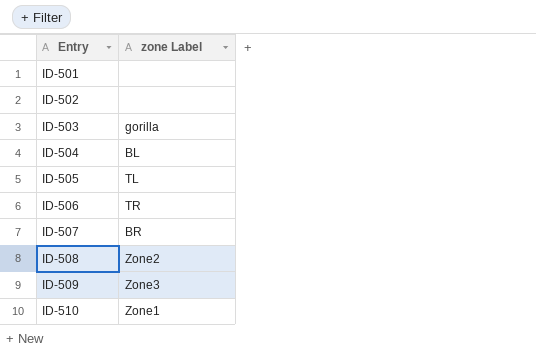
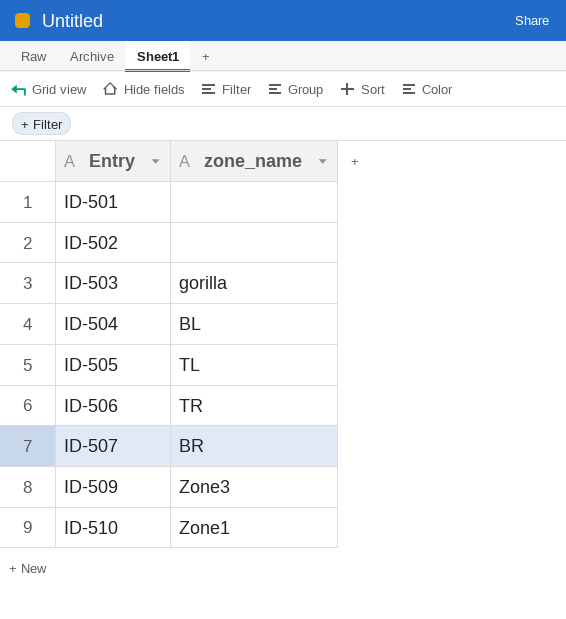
column name: zone Label -> zone_name
row ID-508: Zone2 -> none

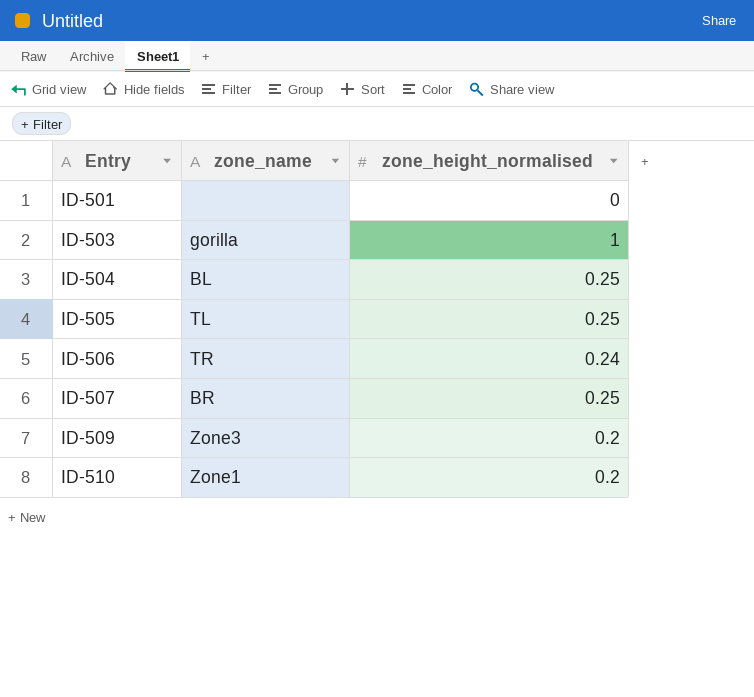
column zone_height_normalised | position: none -> 3
row ID-502: none -> none

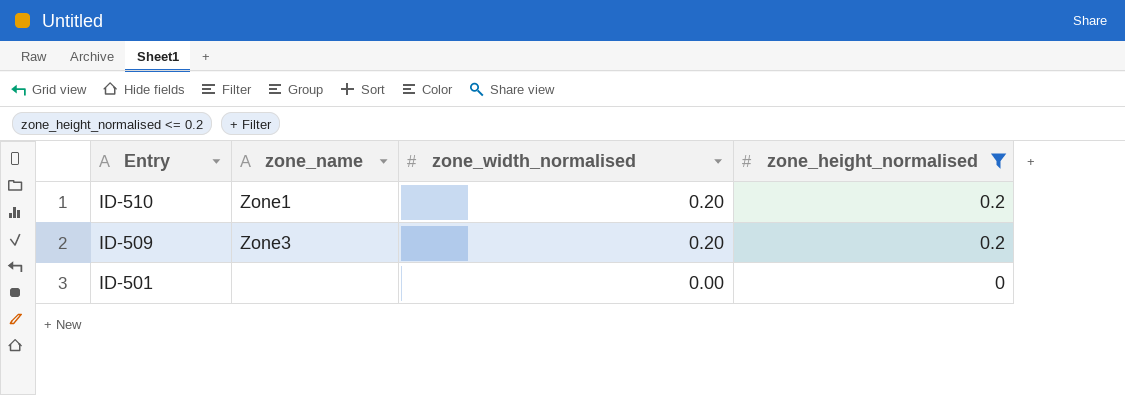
filter: none -> zone_height_normalised <= 0.2
row order: Entry ascending -> Entry descending
column zone_width_normalised | position: none -> 3

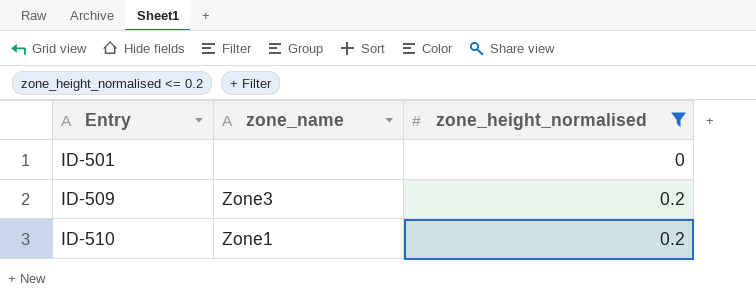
row order: Entry descending -> Entry ascending
column zone_width_normalised | position: 3 -> none

